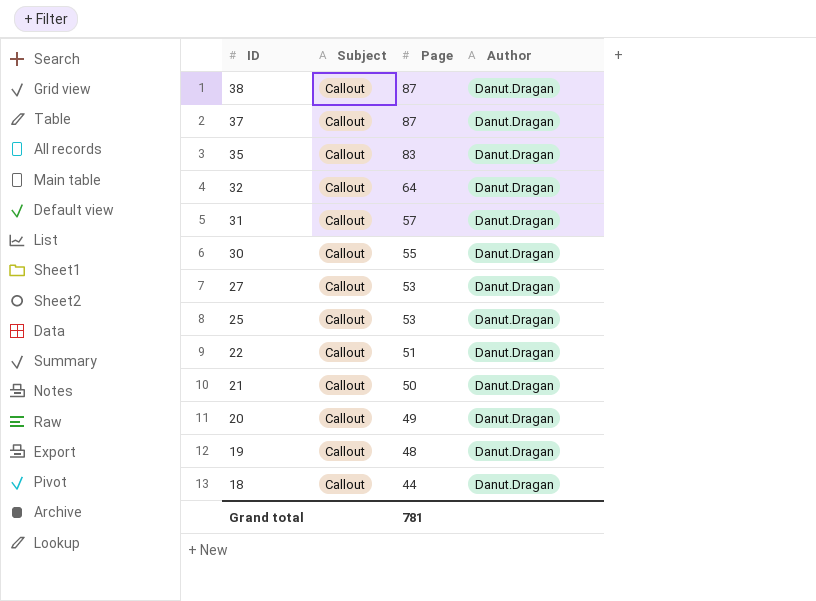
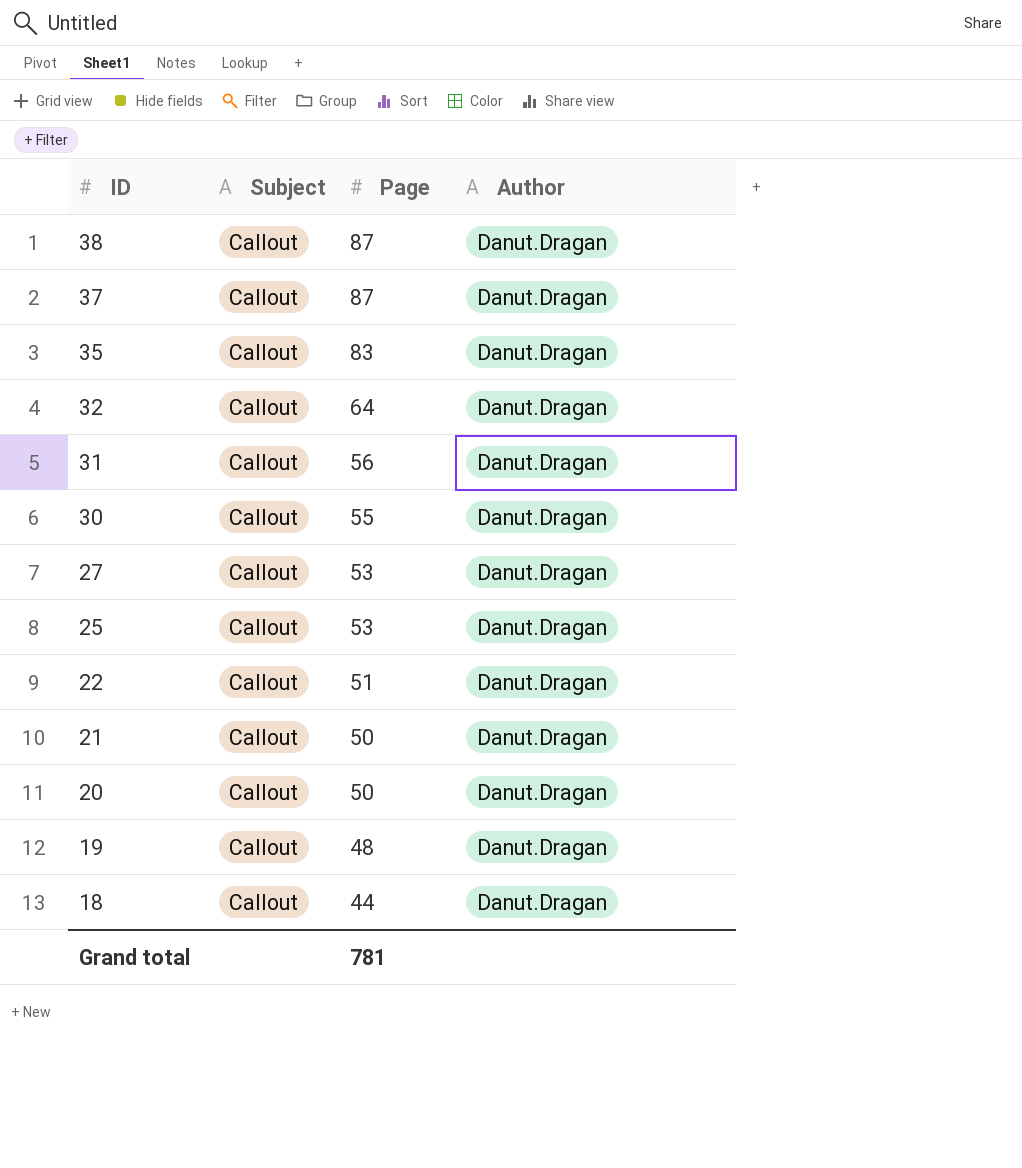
31 | Page: 57 -> 56
20 | Page: 49 -> 50

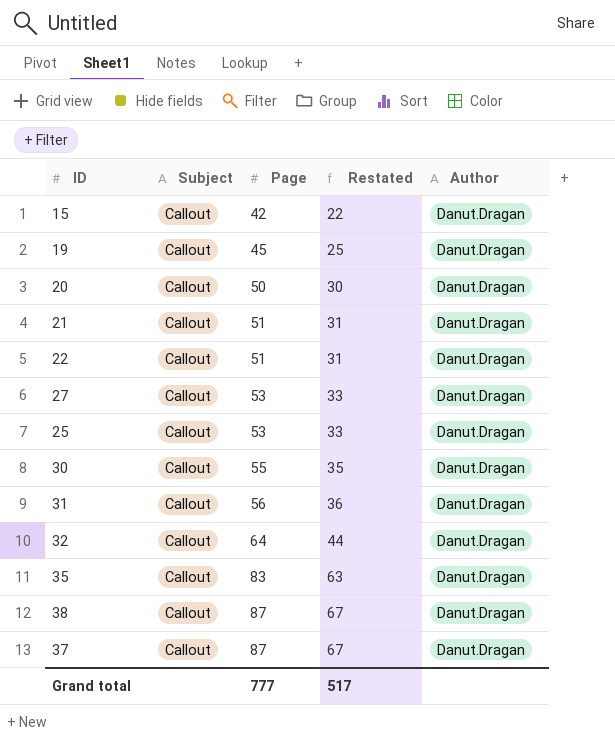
row order: ID descending -> Page ascending
column Restated | formula: none -> [Page] - 20
row 18: Callout | 44 | Danut.Dragan -> none
row 15: none -> Callout | 42 | 22 | Danut.Dragan
19 | Page: 48 -> 45
21 | Page: 50 -> 51
Grand total | Page: 781 -> 777

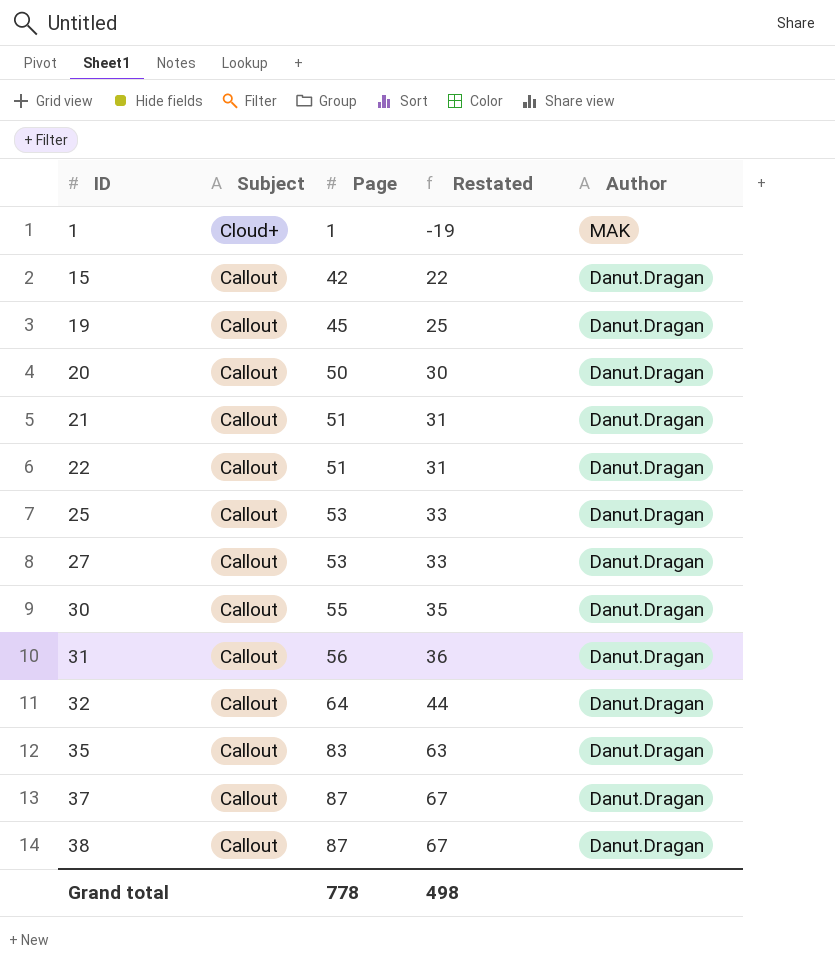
row order: Page ascending -> ID ascending
row 1: none -> Cloud+ | 1 | -19 | MAK
Grand total | Page: 777 -> 778
Grand total | Restated: 517 -> 498

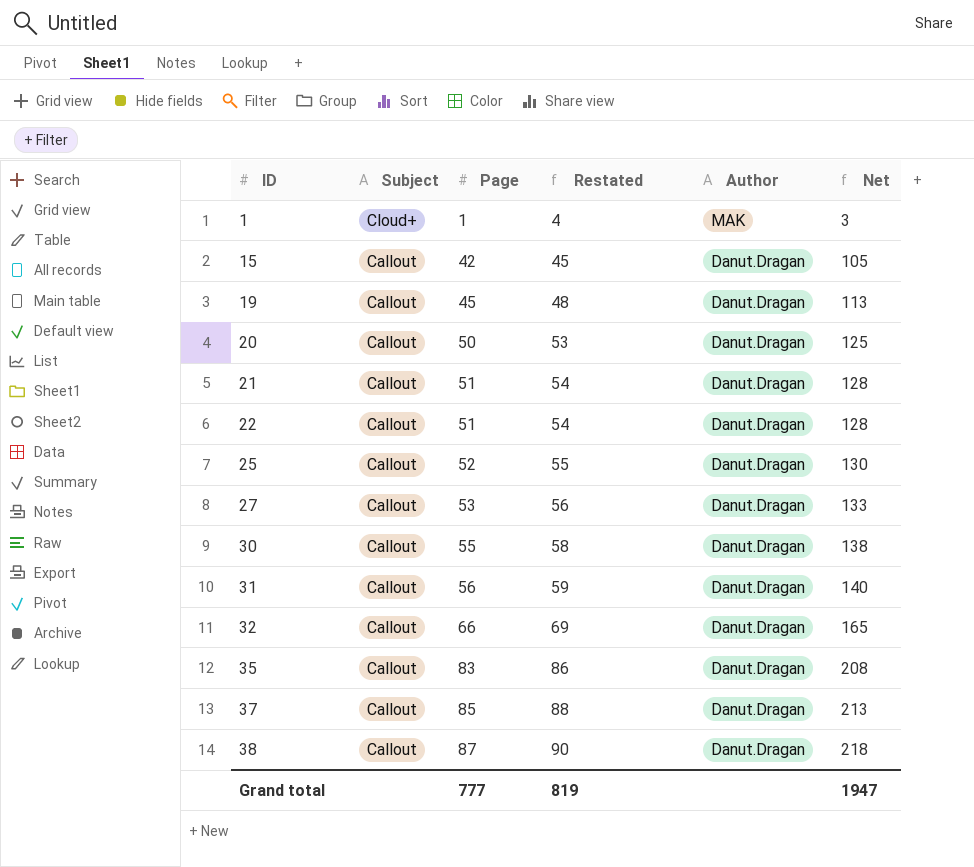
column Restated | formula: [Page] - 20 -> [Page] + 3
column Net | formula: none -> [Page] * 2.5
25 | Page: 53 -> 52
32 | Page: 64 -> 66
37 | Page: 87 -> 85
Grand total | Page: 778 -> 777
Grand total | Restated: 498 -> 819

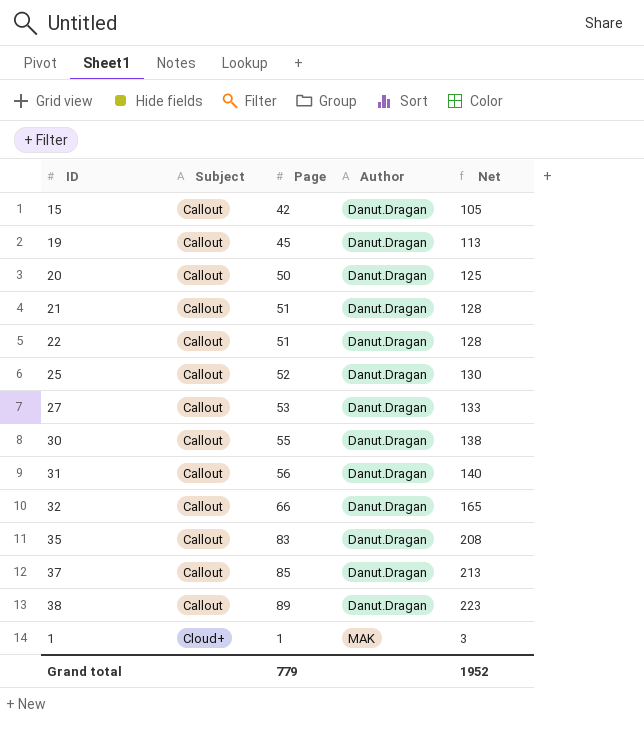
row order: ID ascending -> Subject ascending
column Restated | formula: [Page] + 3 -> none
38 | Page: 87 -> 89
38 | Net: 218 -> 223
Grand total | Page: 777 -> 779
Grand total | Net: 1947 -> 1952

